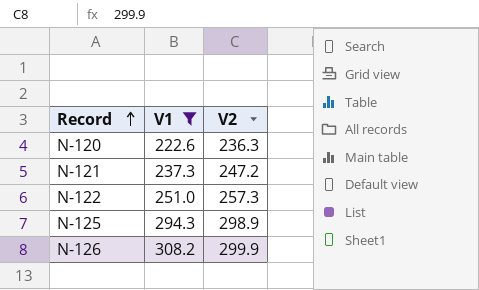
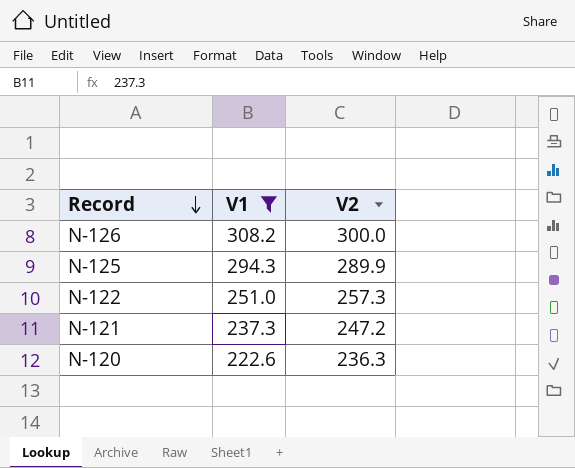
row order: Record ascending -> Record descending
N-126 | V2: 299.9 -> 300.0
N-125 | V2: 298.9 -> 289.9

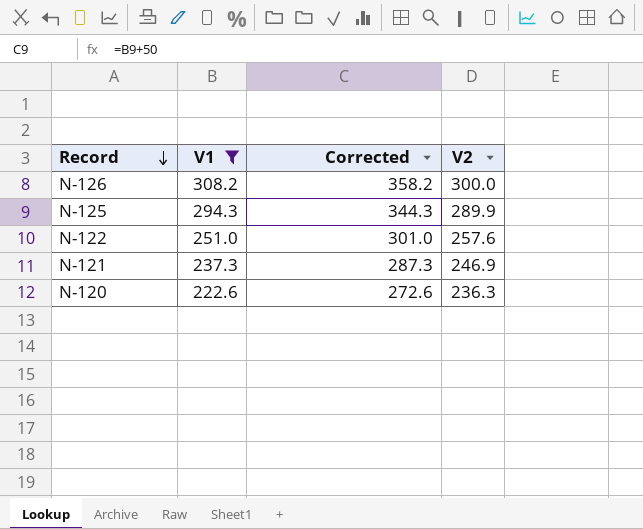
column Corrected | formula: none -> [V1] + 50
N-122 | V2: 257.3 -> 257.6
N-121 | V2: 247.2 -> 246.9

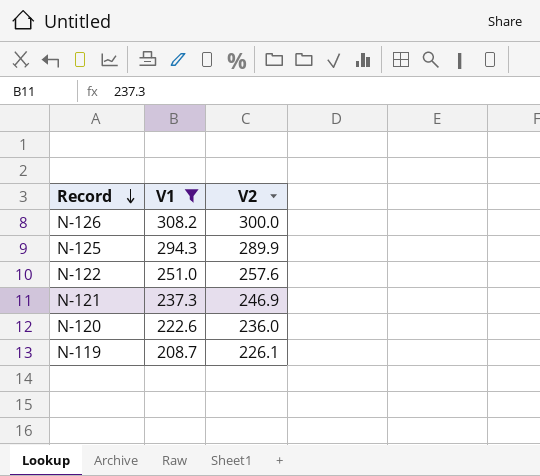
column Corrected | formula: [V1] + 50 -> none
N-120 | V2: 236.3 -> 236.0
row N-119: none -> 208.7 | 226.1

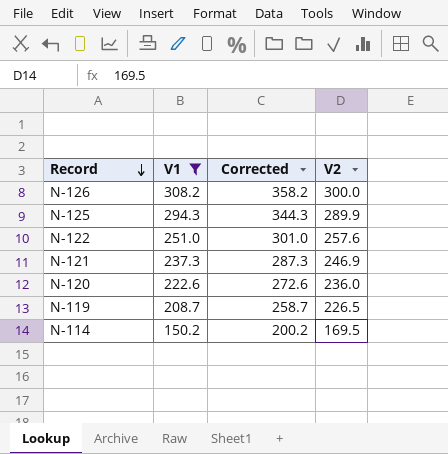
column Corrected | formula: none -> [V1] + 50
N-119 | V2: 226.1 -> 226.5
row N-114: none -> 150.2 | 200.2 | 169.5

